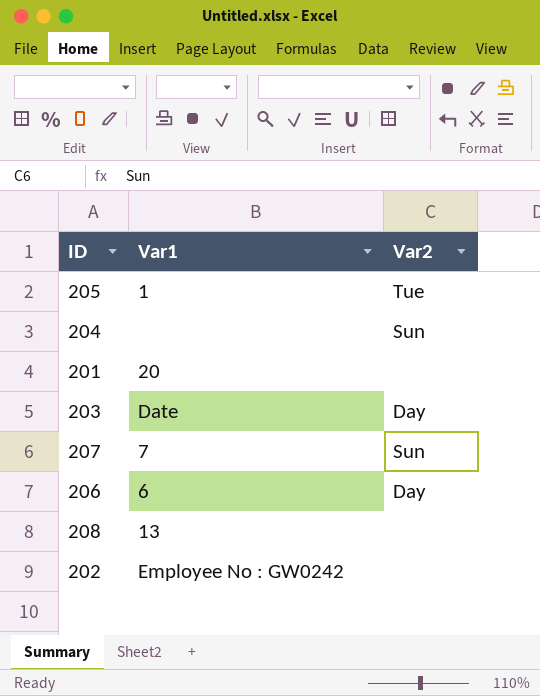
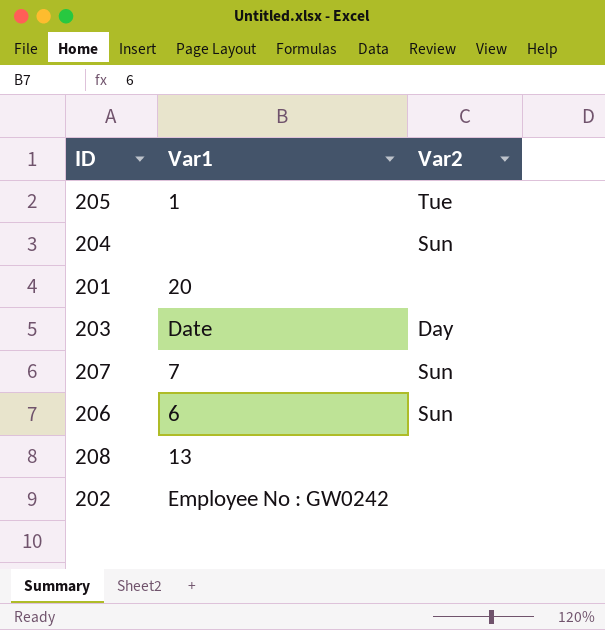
206 | Var2: Day -> Sun

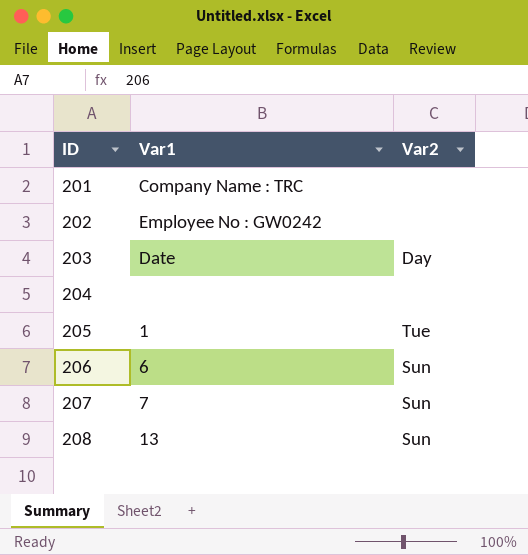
row order: none -> ID ascending
201 | Var1: 20 -> Company Name : TRC
204 | Var2: Sun -> none
208 | Var2: none -> Sun

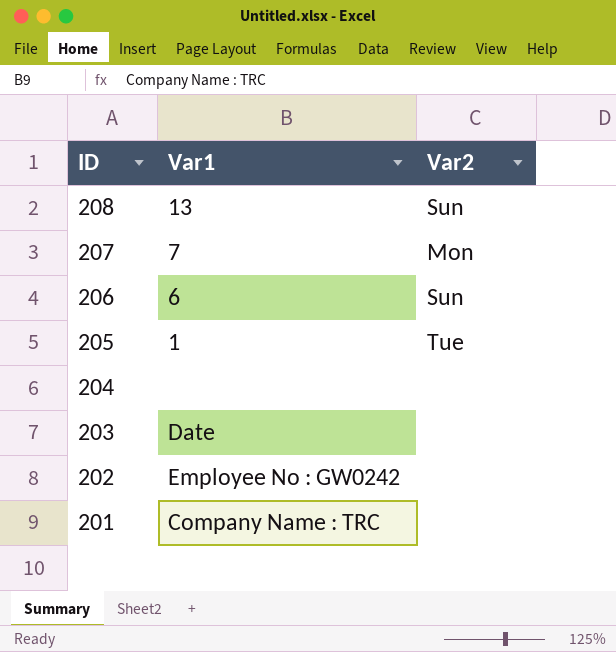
row order: ID ascending -> ID descending
207 | Var2: Sun -> Mon
203 | Var2: Day -> none

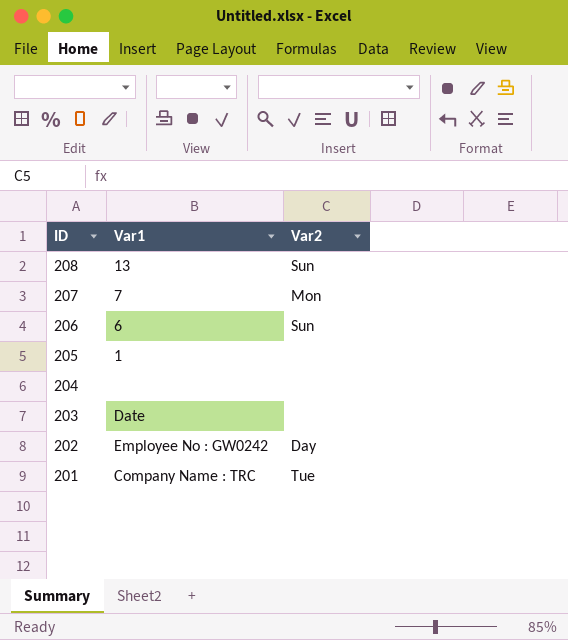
205 | Var2: Tue -> none
202 | Var2: none -> Day
201 | Var2: none -> Tue

